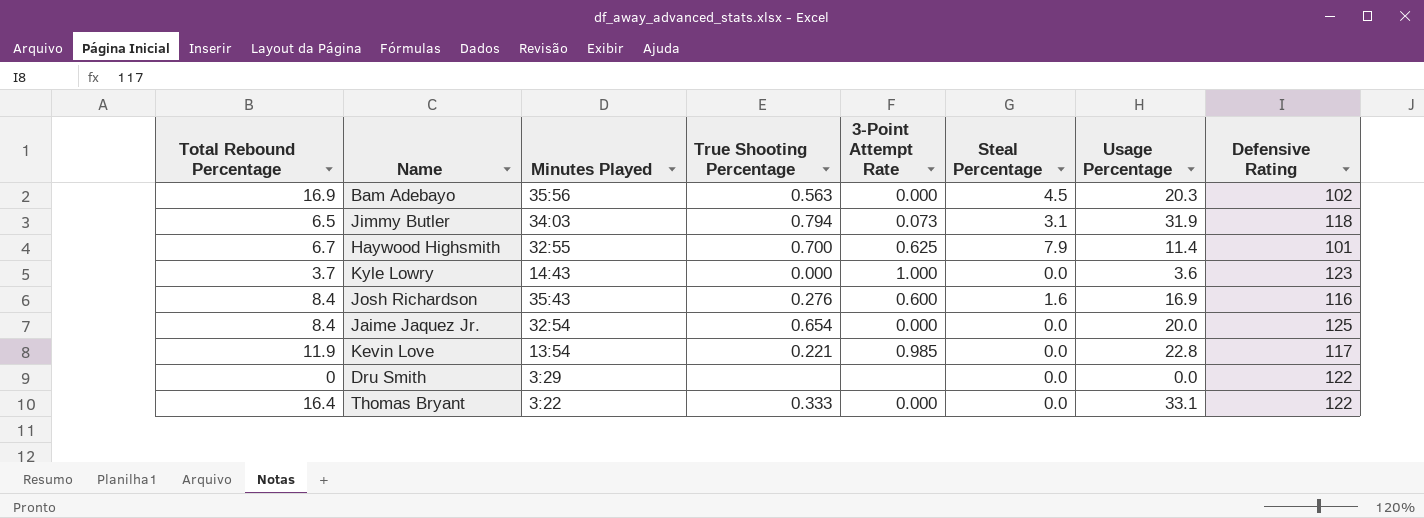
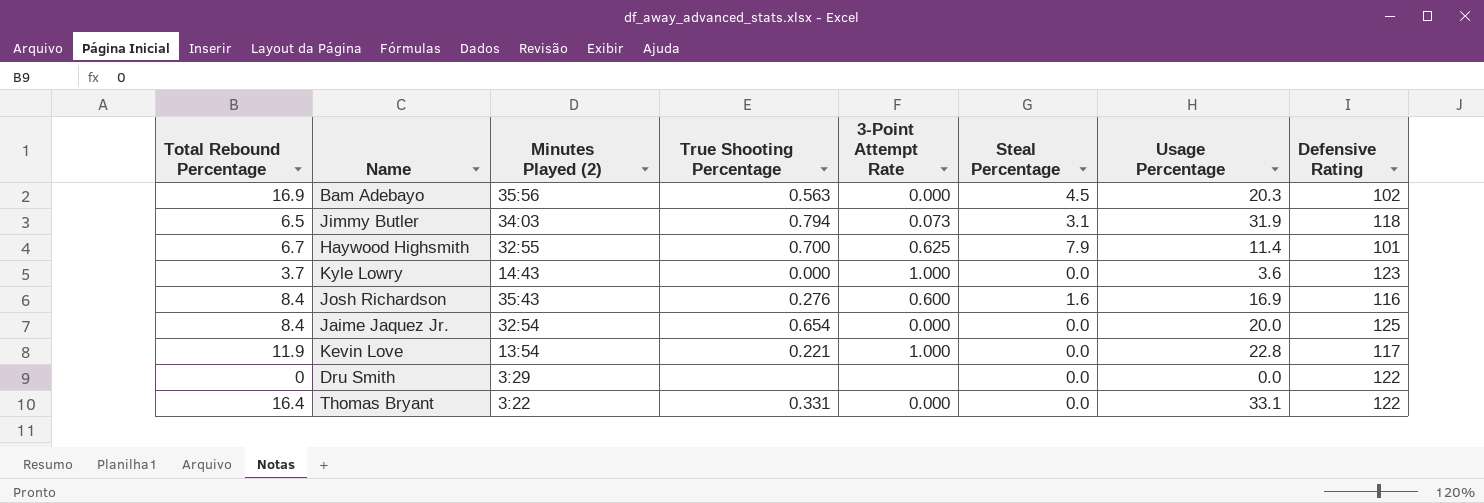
column name: Minutes Played -> Minutes Played (2)
Kevin Love | 3-Point Attempt Rate: 0.985 -> 1.000
Thomas Bryant | True Shooting Percentage: 0.333 -> 0.331

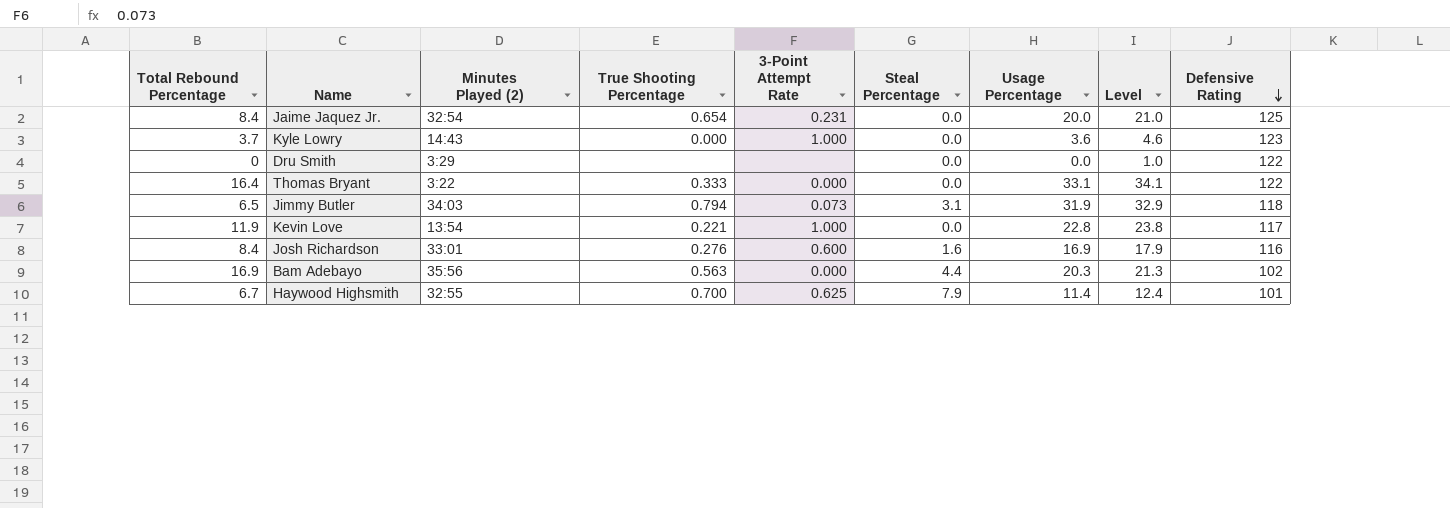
row order: none -> Defensive Rating descending
column Level | formula: none -> [Usage Percentage] + 1
Jaime Jaquez Jr. | 3-Point Attempt Rate: 0.000 -> 0.231
Thomas Bryant | True Shooting Percentage: 0.331 -> 0.333
Josh Richardson | Minutes Played (2): 35:43 -> 33:01
Bam Adebayo | Steal Percentage: 4.5 -> 4.4

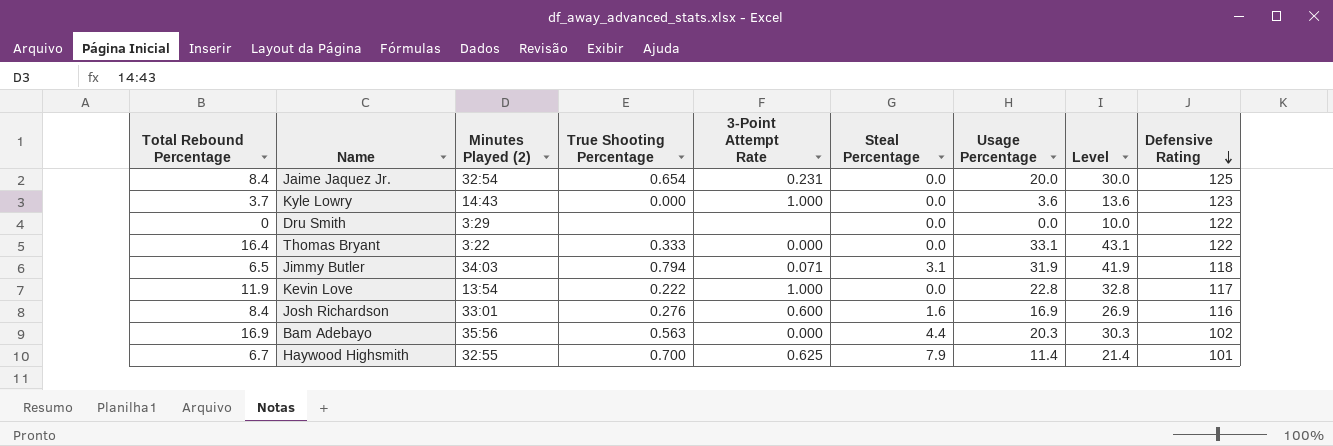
column Level | formula: [Usage Percentage] + 1 -> [Usage Percentage] + 10
Jimmy Butler | 3-Point Attempt Rate: 0.073 -> 0.071
Kevin Love | True Shooting Percentage: 0.221 -> 0.222

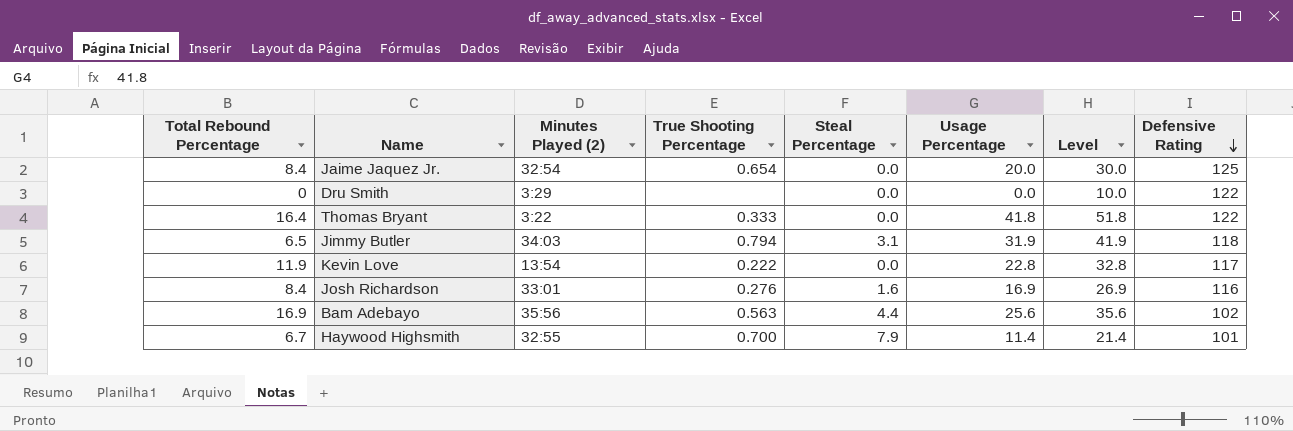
column 3-Point Attempt Rate | position: 5 -> none
row Kyle Lowry: 3.7 | 14:43 | 0.000 | 1.000 | 0.0 | 3.6 | 13.6 | 123 -> none
Thomas Bryant | Usage Percentage: 33.1 -> 41.8
Thomas Bryant | Level: 43.1 -> 51.8
Bam Adebayo | Usage Percentage: 20.3 -> 25.6
Bam Adebayo | Level: 30.3 -> 35.6

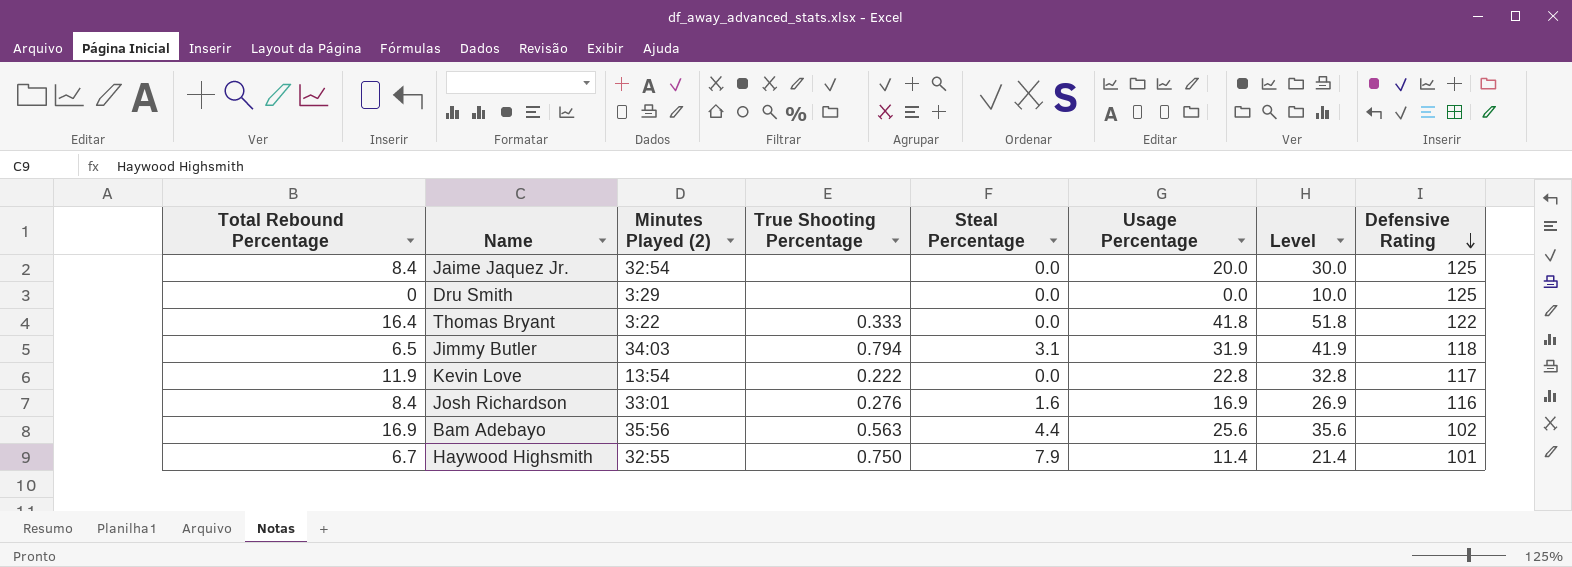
Jaime Jaquez Jr. | True Shooting Percentage: 0.654 -> none
Dru Smith | Defensive Rating: 122 -> 125
Haywood Highsmith | True Shooting Percentage: 0.700 -> 0.750

